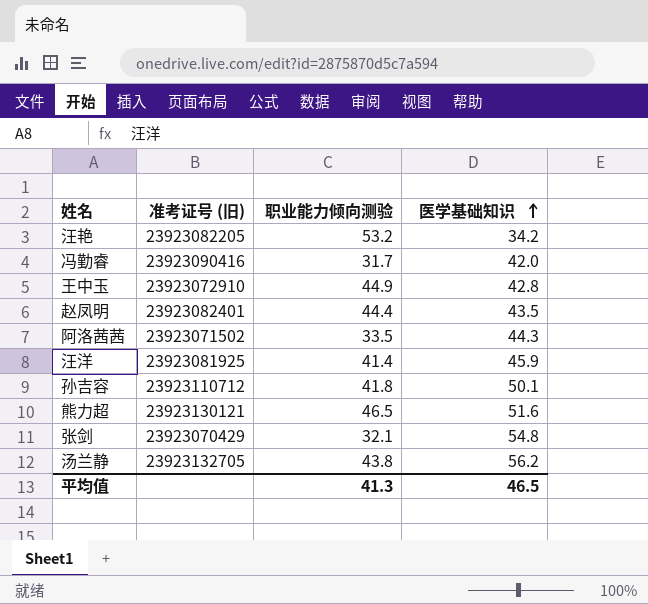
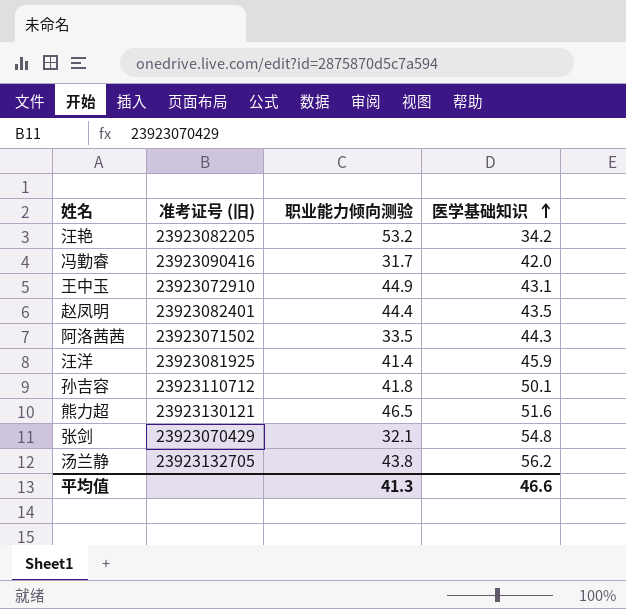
王中玉 | 医学基础知识: 42.8 -> 43.1
平均值 | 医学基础知识: 46.5 -> 46.6

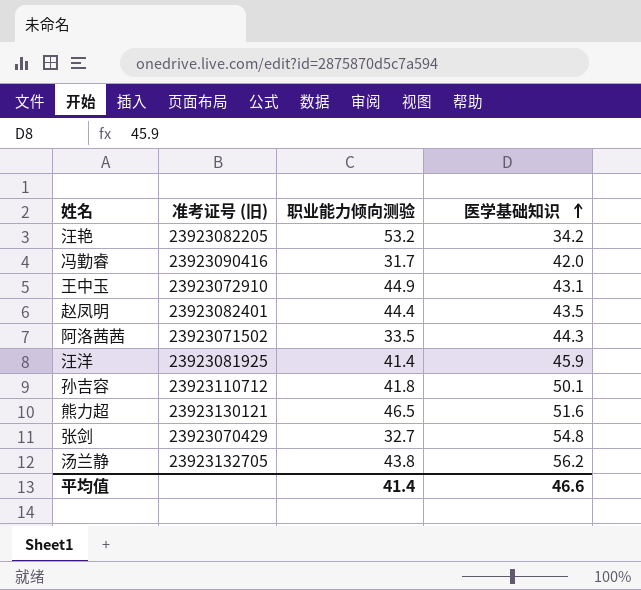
张剑 | 职业能力倾向测验: 32.1 -> 32.7
平均值 | 职业能力倾向测验: 41.3 -> 41.4

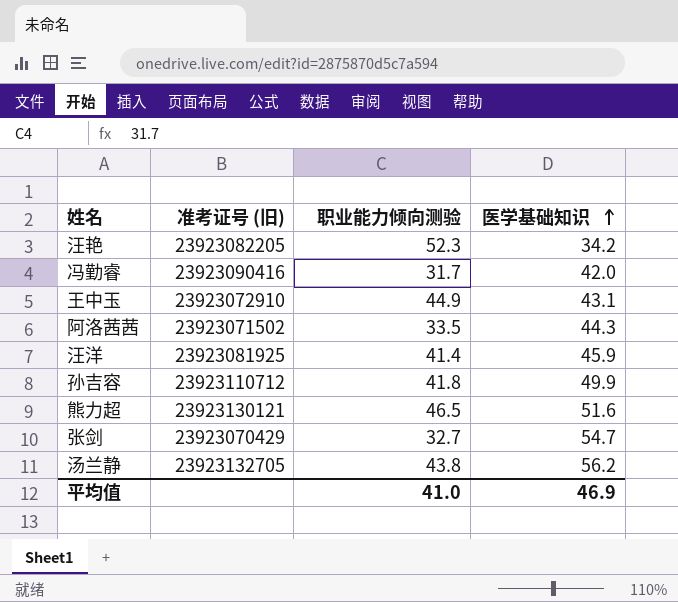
row 赵凤明: 23923082401 | 44.4 | 43.5 -> none
汪艳 | 职业能力倾向测验: 53.2 -> 52.3
孙吉容 | 医学基础知识: 50.1 -> 49.9
张剑 | 医学基础知识: 54.8 -> 54.7
平均值 | 职业能力倾向测验: 41.4 -> 41.0
平均值 | 医学基础知识: 46.6 -> 46.9

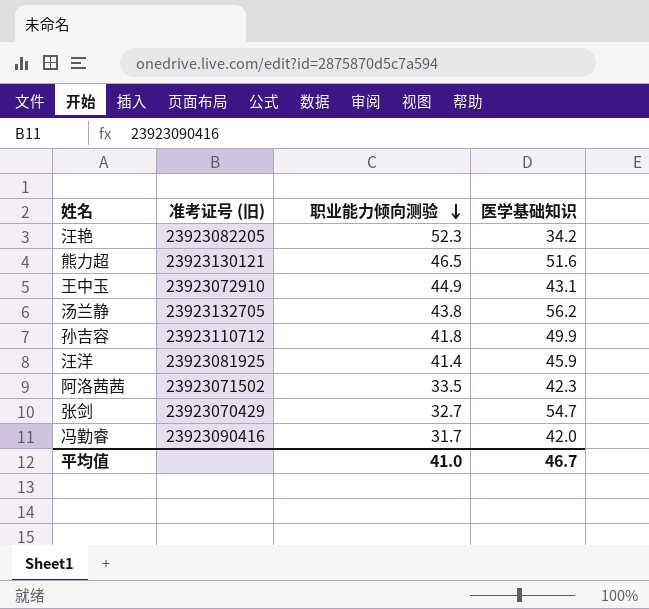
row order: 医学基础知识 ascending -> 职业能力倾向测验 descending
阿洛茜茜 | 医学基础知识: 44.3 -> 42.3
平均值 | 医学基础知识: 46.9 -> 46.7

